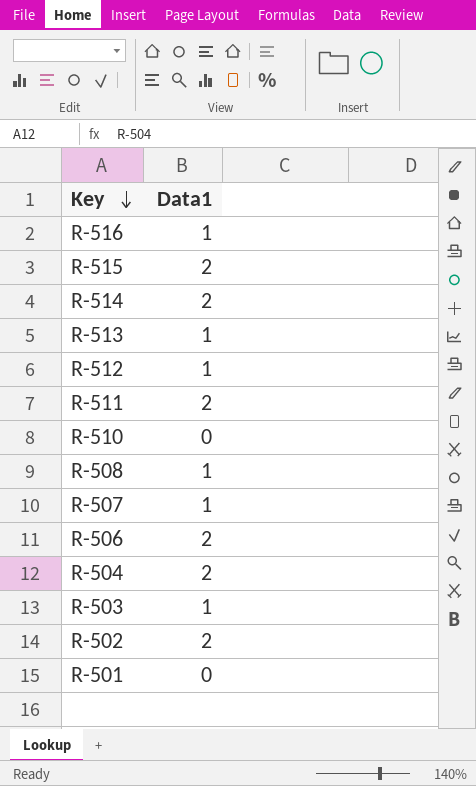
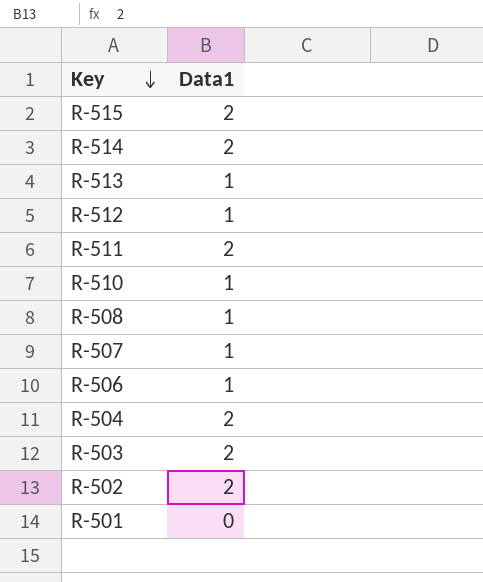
row R-516: 1 -> none
R-510 | Data1: 0 -> 1
R-506 | Data1: 2 -> 1
R-503 | Data1: 1 -> 2

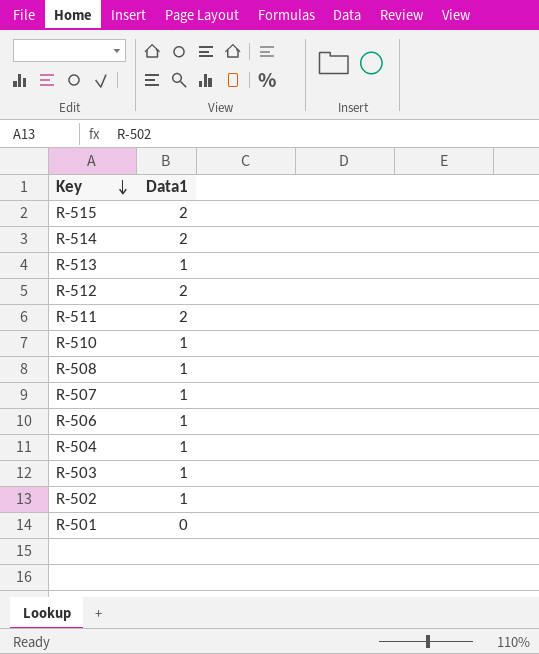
R-512 | Data1: 1 -> 2
R-504 | Data1: 2 -> 1
R-503 | Data1: 2 -> 1
R-502 | Data1: 2 -> 1

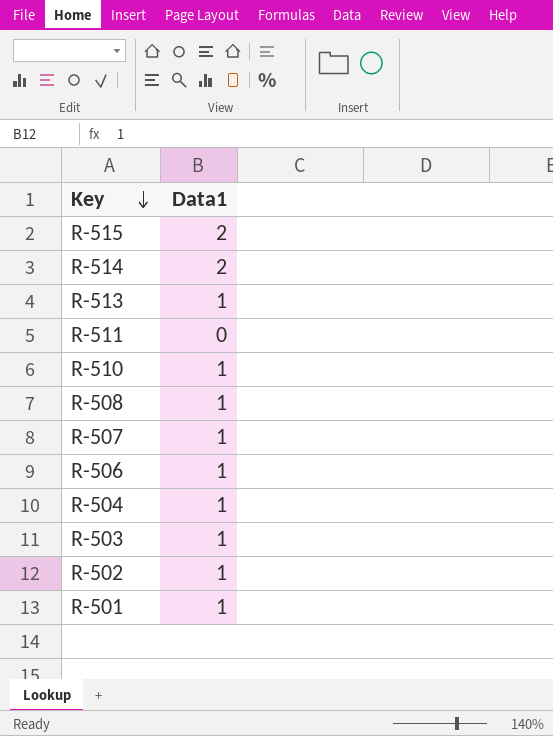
row R-512: 2 -> none
R-511 | Data1: 2 -> 0
R-501 | Data1: 0 -> 1

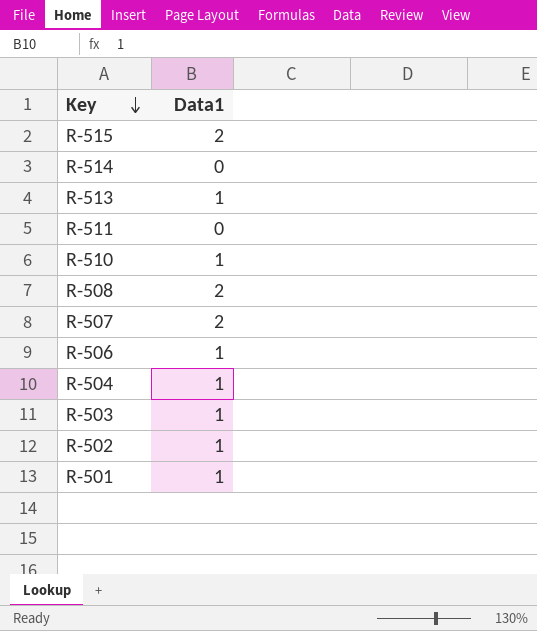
R-514 | Data1: 2 -> 0
R-508 | Data1: 1 -> 2
R-507 | Data1: 1 -> 2

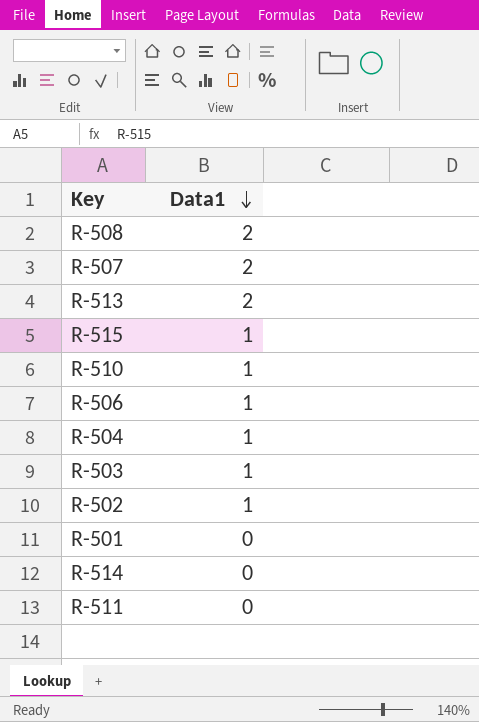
row order: Key descending -> Data1 descending
R-513 | Data1: 1 -> 2
R-515 | Data1: 2 -> 1
R-501 | Data1: 1 -> 0

